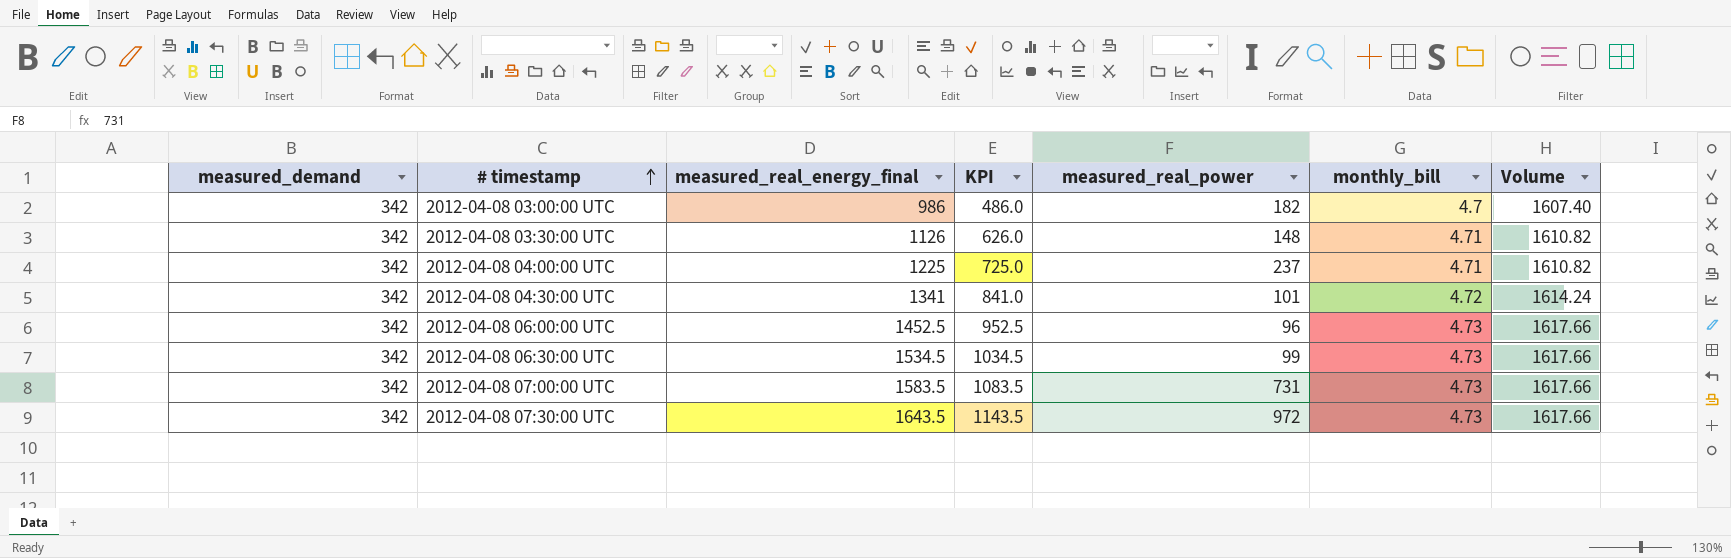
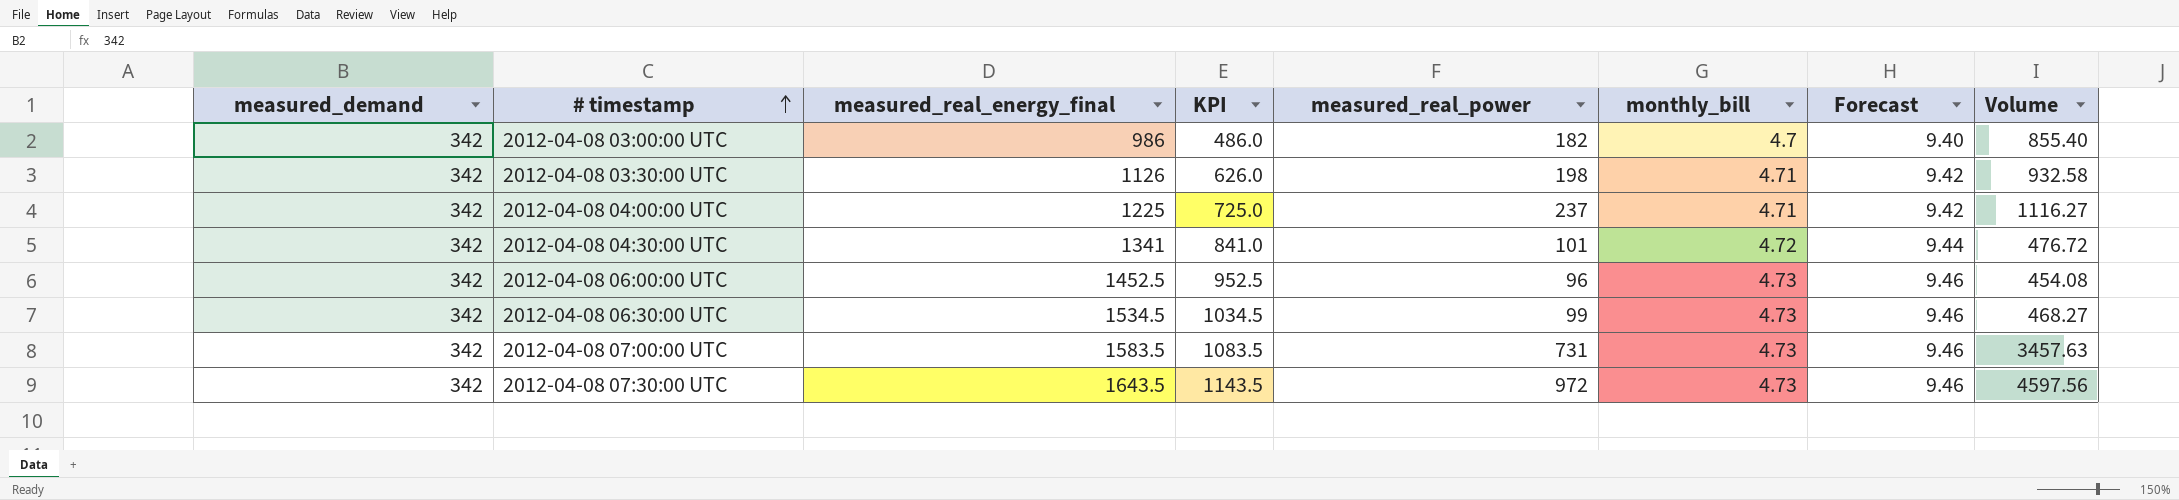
column Forecast | formula: none -> [monthly_bill] * 2
column Volume | formula: [measured_demand] * [monthly_bill] -> [measured_real_power] * [monthly_bill]
2012-04-08 03:30:00 UTC | measured_real_power: 148 -> 198

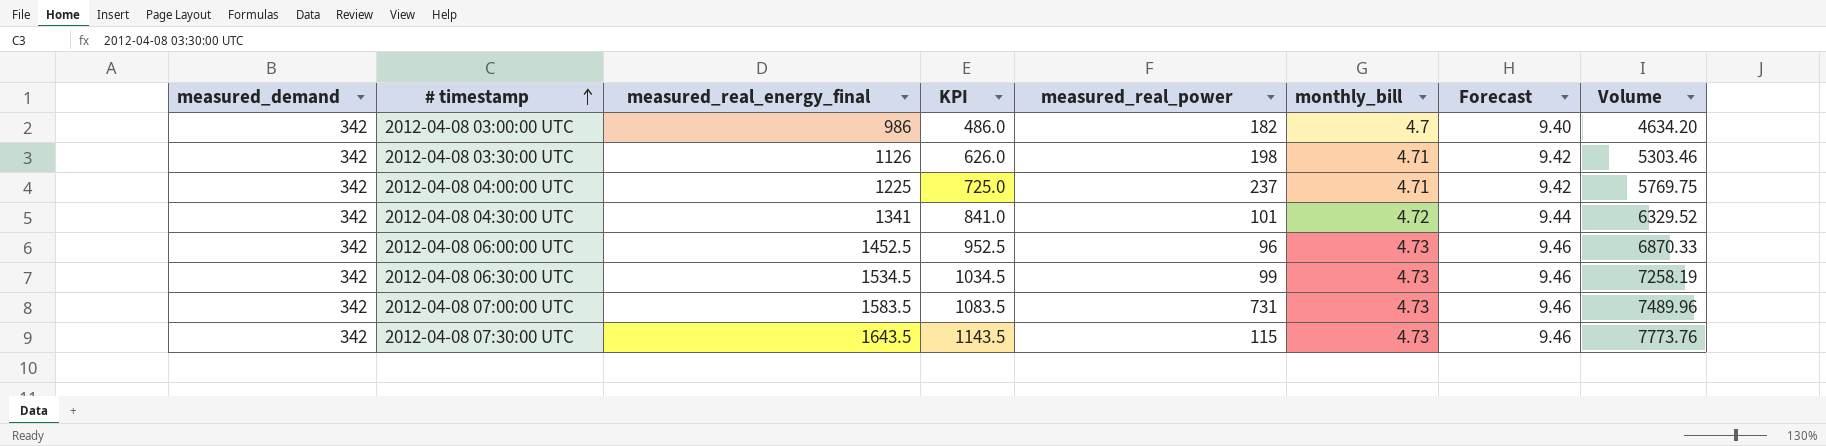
column Volume | formula: [measured_real_power] * [monthly_bill] -> [measured_real_energy_final] * [monthly_bill]
2012-04-08 07:30:00 UTC | measured_real_power: 972 -> 115

